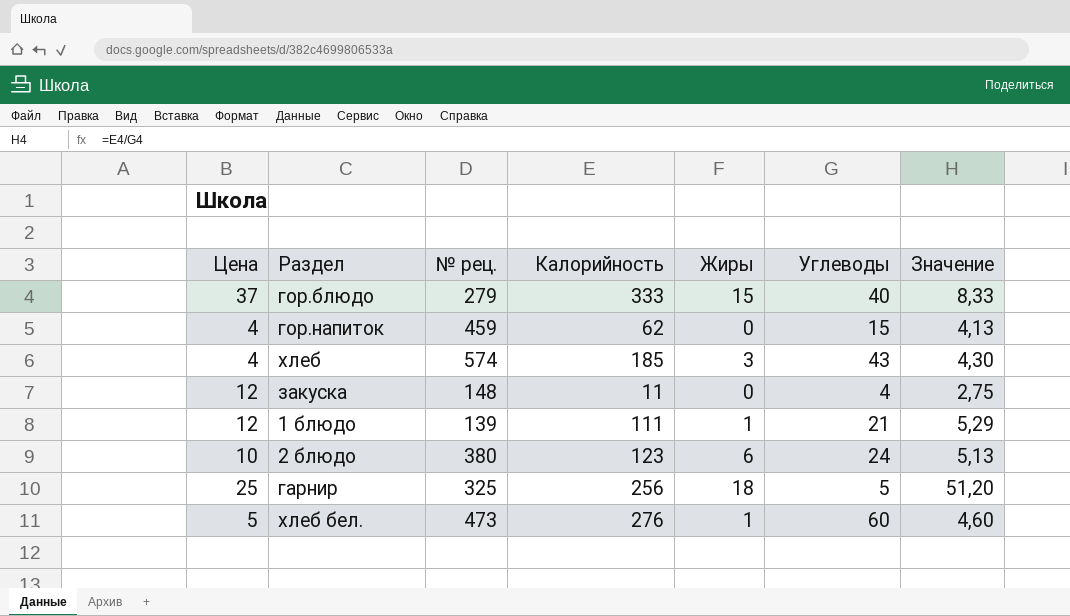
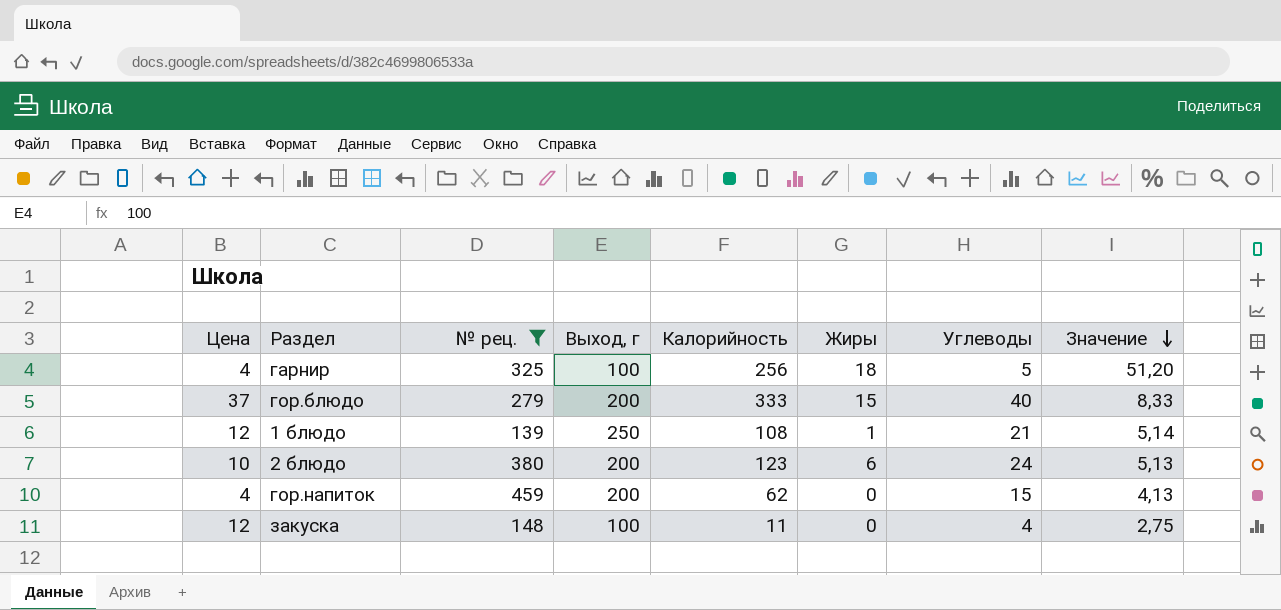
filter: none -> № рец. <= 459
row order: none -> Значение descending
column Выход, г | position: none -> 4
гарнир | Цена: 25 -> 4
1 блюдо | Калорийность: 111 -> 108
1 блюдо | Значение: 5,29 -> 5,14

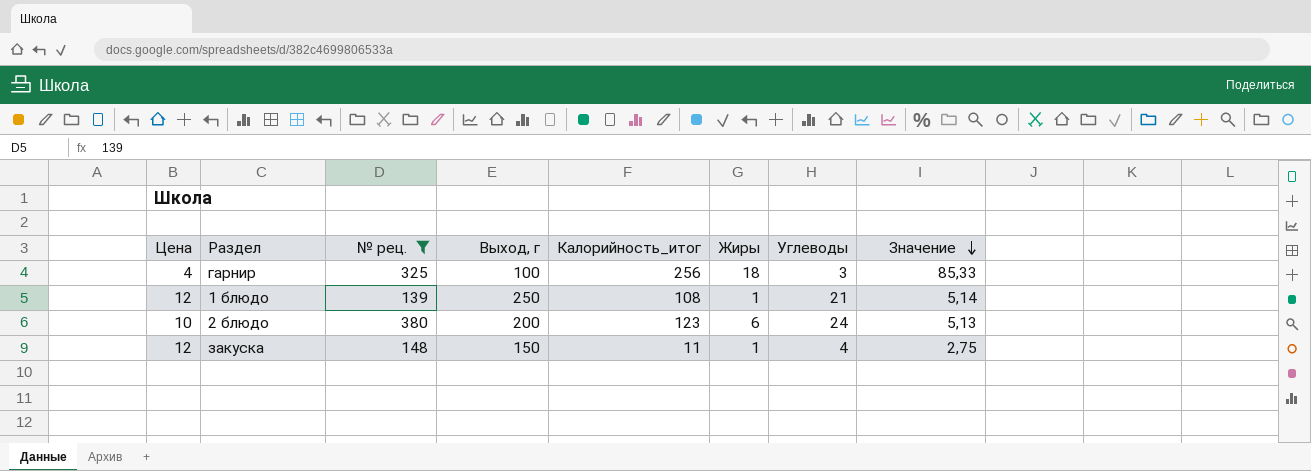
column name: Калорийность -> Калорийность_итог
row гор.блюдо: 37 | 279 | 200 | 333 | 15 | 40 | 8,33 -> none
row гор.напиток: 4 | 459 | 200 | 62 | 0 | 15 | 4,13 -> none
гарнир | Углеводы: 5 -> 3
гарнир | Значение: 51,20 -> 85,33
закуска | Выход, г: 100 -> 150
закуска | Жиры: 0 -> 1

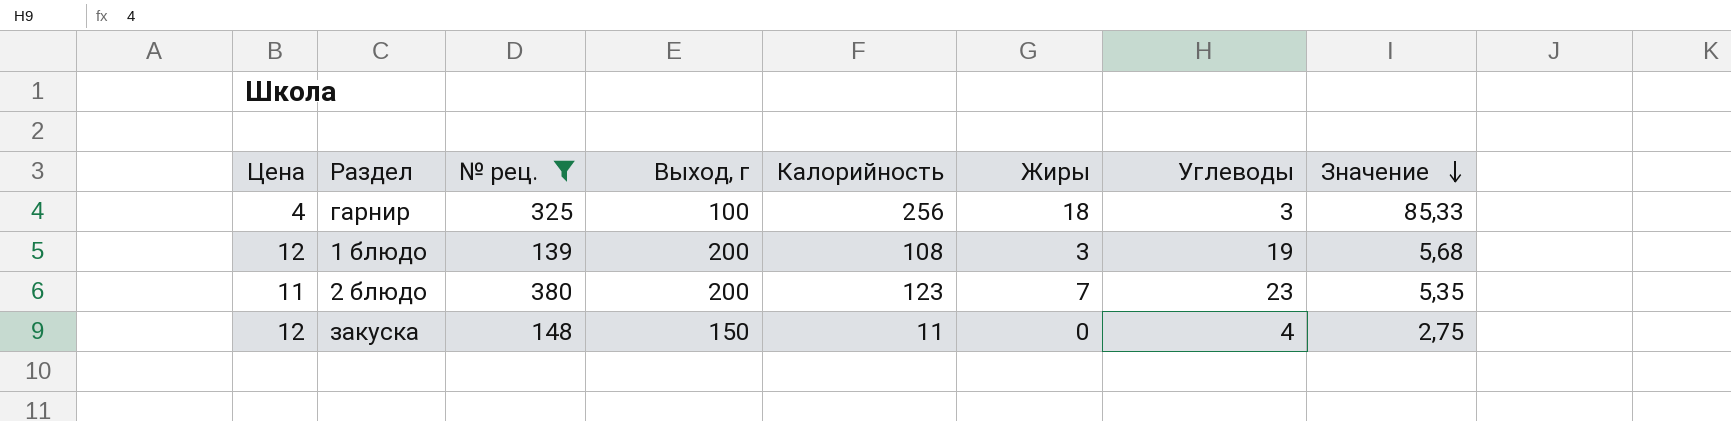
column name: Калорийность_итог -> Калорийность
1 блюдо | Выход, г: 250 -> 200
1 блюдо | Жиры: 1 -> 3
1 блюдо | Углеводы: 21 -> 19
1 блюдо | Значение: 5,14 -> 5,68
2 блюдо | Цена: 10 -> 11
2 блюдо | Жиры: 6 -> 7
2 блюдо | Углеводы: 24 -> 23
2 блюдо | Значение: 5,13 -> 5,35
закуска | Жиры: 1 -> 0

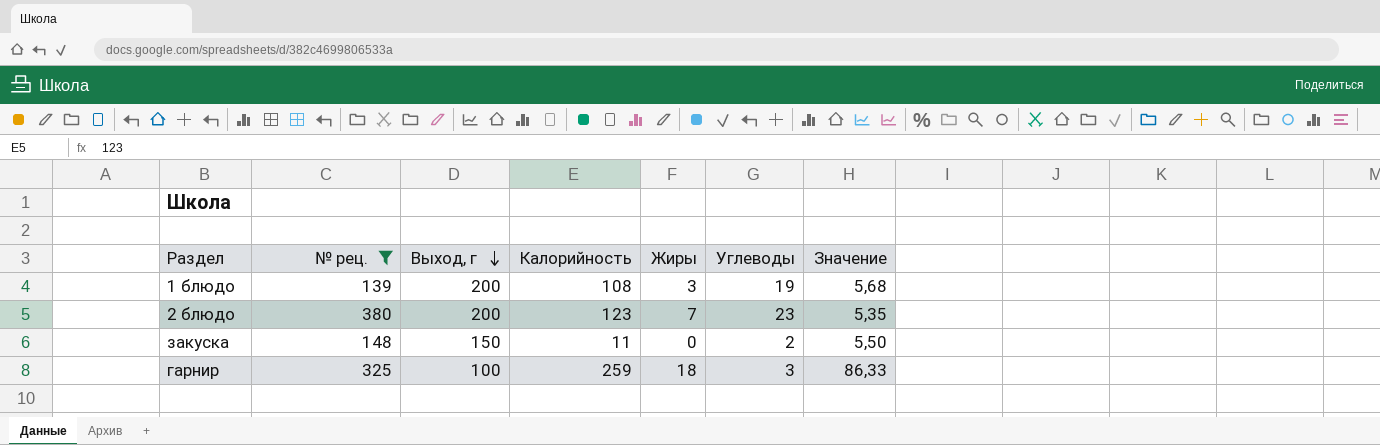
row order: Значение descending -> Выход, г descending
column Цена | position: 1 -> none
закуска | Углеводы: 4 -> 2
закуска | Значение: 2,75 -> 5,50
гарнир | Калорийность: 256 -> 259
гарнир | Значение: 85,33 -> 86,33

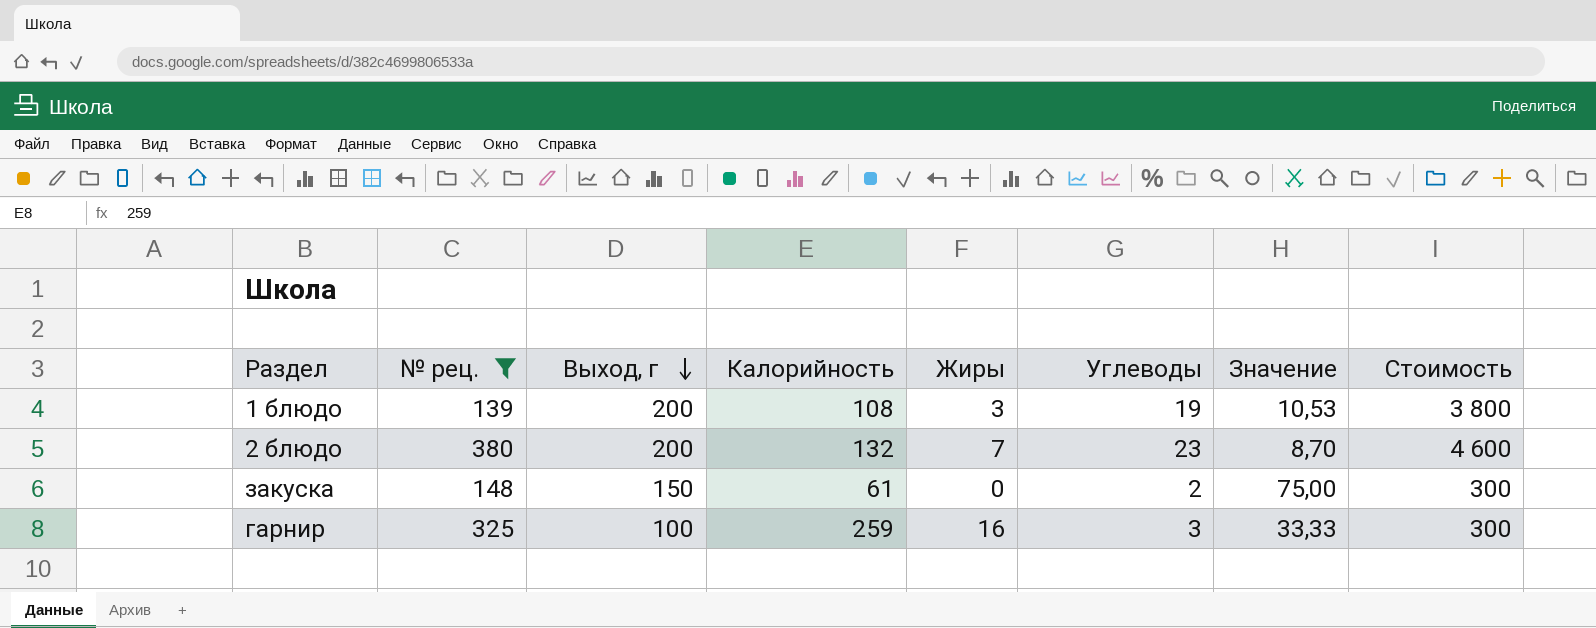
column Значение | formula: [Калорийность] / [Углеводы] -> [Выход, г] / [Углеводы]
column Стоимость | formula: none -> [Выход, г] * [Углеводы]
2 блюдо | Калорийность: 123 -> 132
закуска | Калорийность: 11 -> 61
гарнир | Жиры: 18 -> 16

